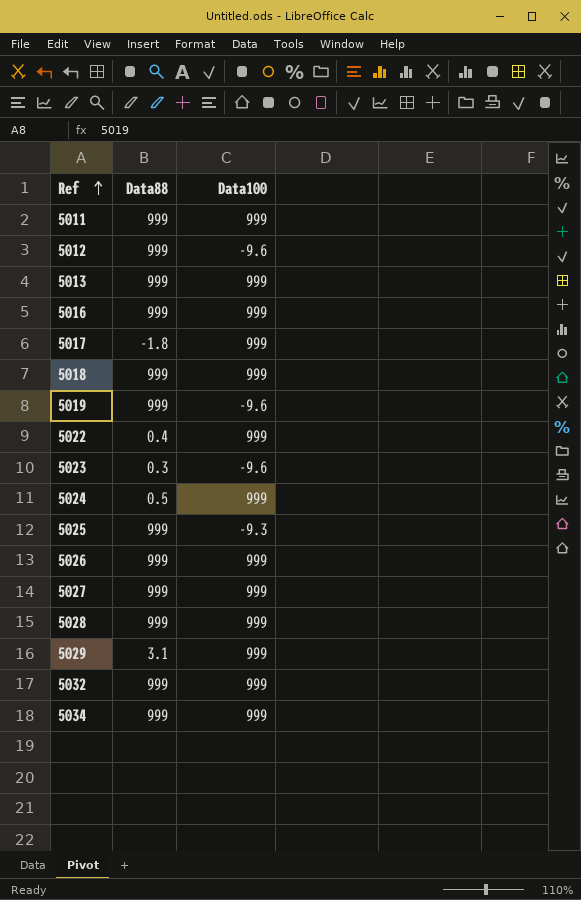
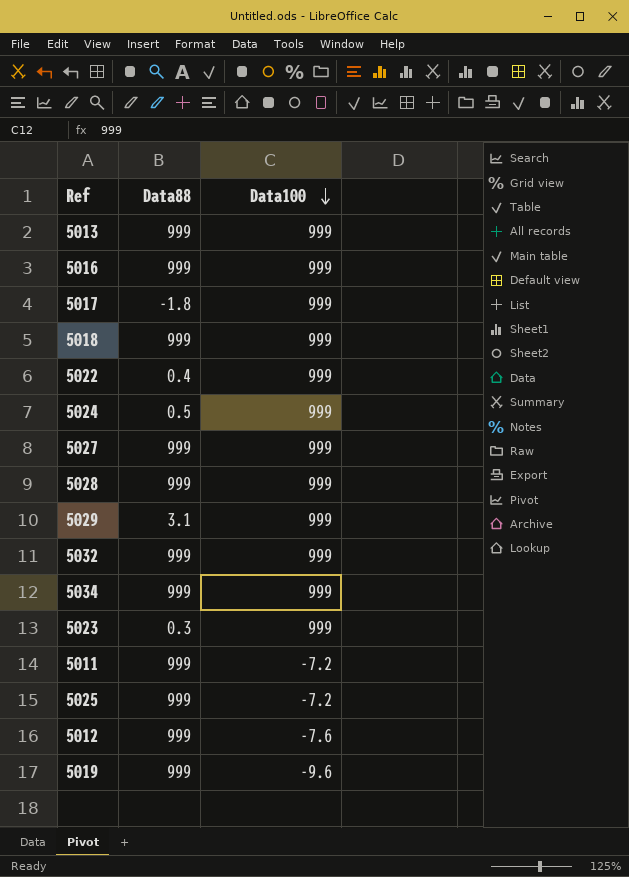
row order: Ref ascending -> Data100 descending
row 5026: 999 | 999 -> none
5023 | Data100: -9.6 -> 999
5011 | Data100: 999 -> -7.2
5025 | Data100: -9.3 -> -7.2
5012 | Data100: -9.6 -> -7.6

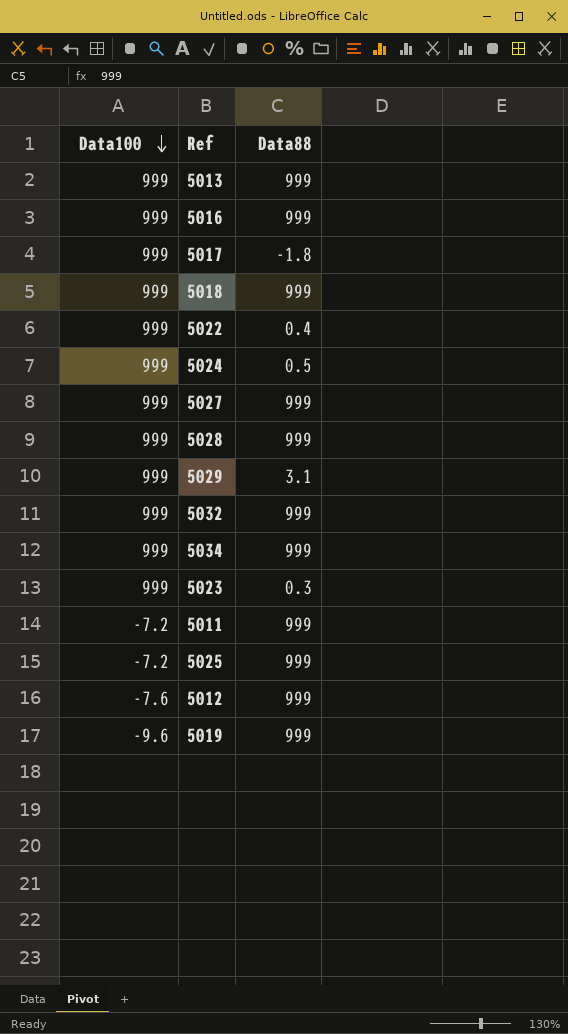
column Data100 | position: 3 -> 1

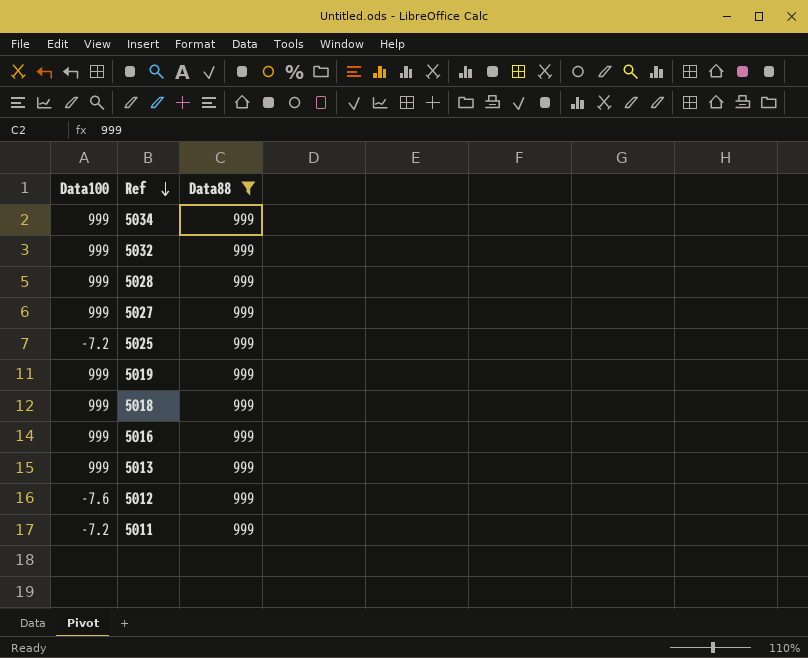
filter: none -> Data88 = 999
row order: Data100 descending -> Ref descending
5019 | Data100: -9.6 -> 999

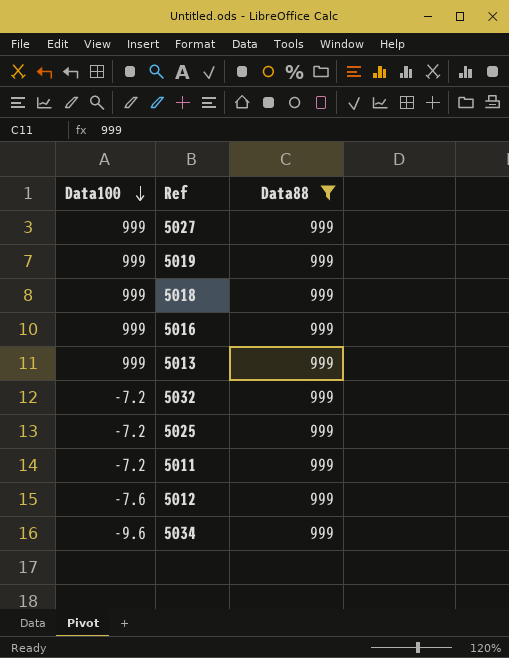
row order: Ref descending -> Data100 descending
row 5028: 999 | 999 -> none
5032 | Data100: 999 -> -7.2
5034 | Data100: 999 -> -9.6

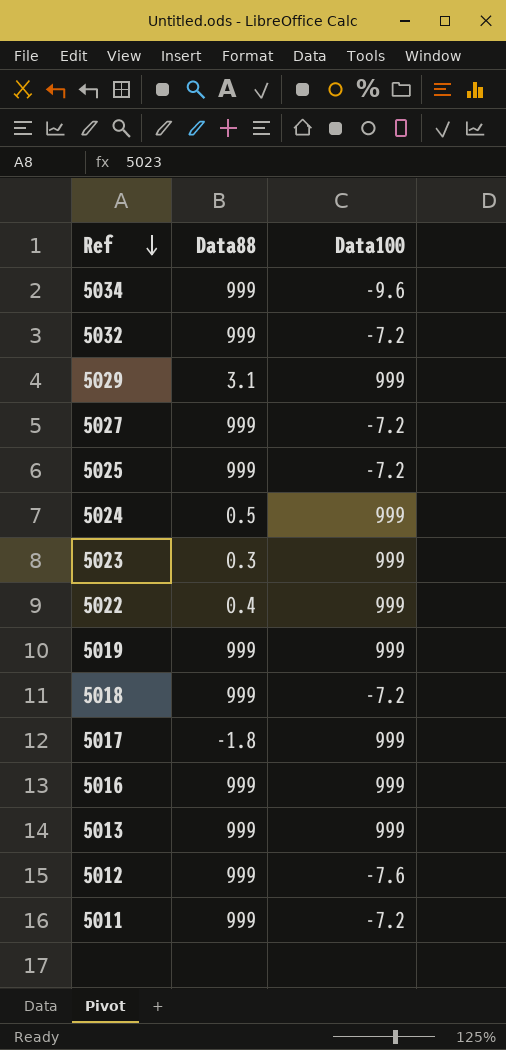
filter: Data88 = 999 -> none
row order: Data100 descending -> Ref descending
column Data100 | position: 1 -> 3
5027 | Data100: 999 -> -7.2
5018 | Data100: 999 -> -7.2

